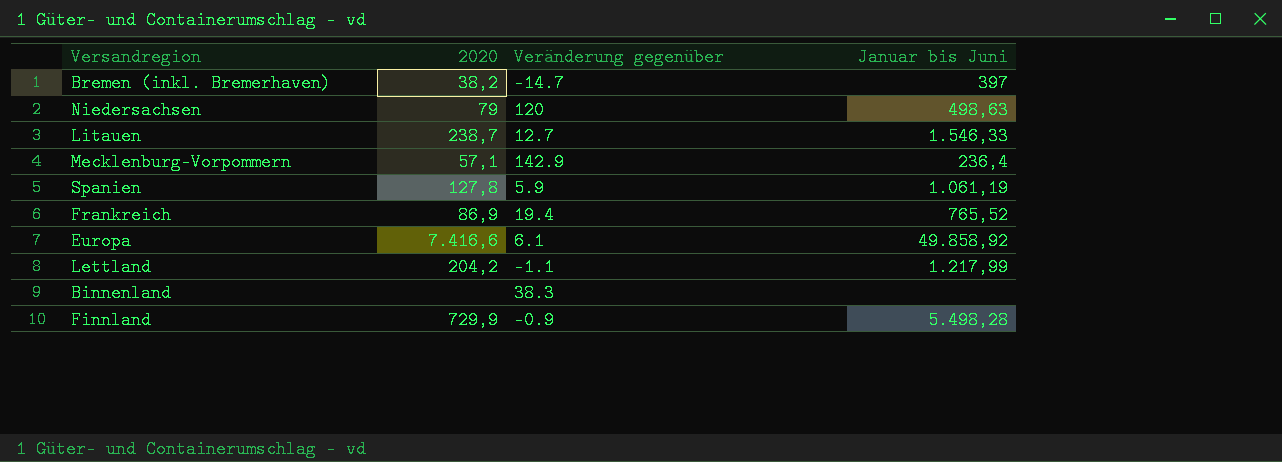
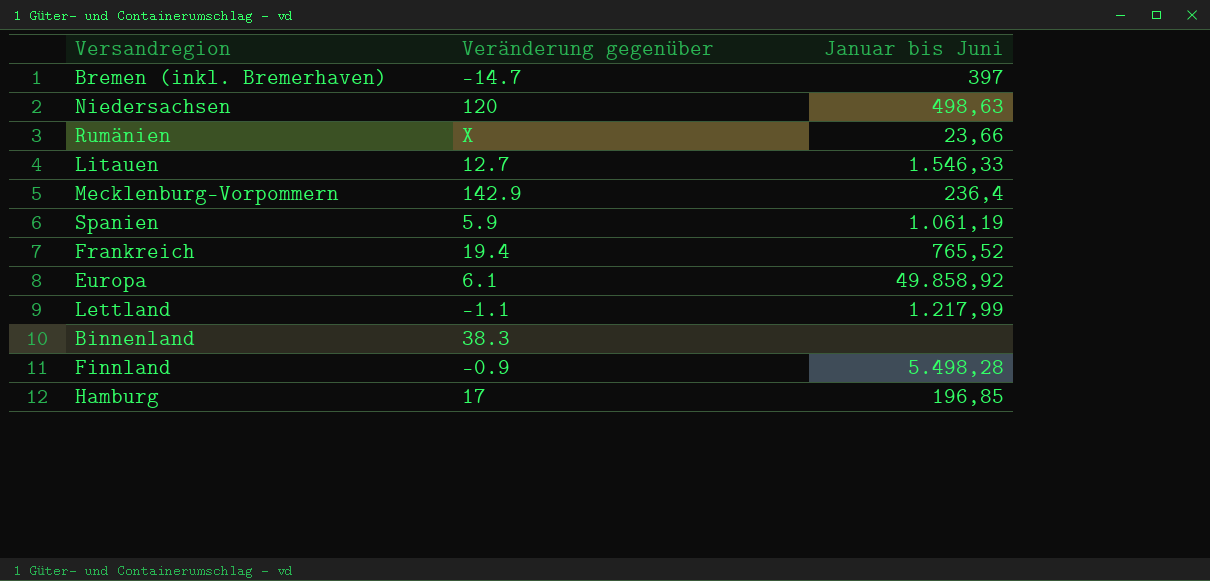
column 2020 | position: 2 -> none
row Rumänien: none -> X | 23,66
row Hamburg: none -> 17 | 196,85

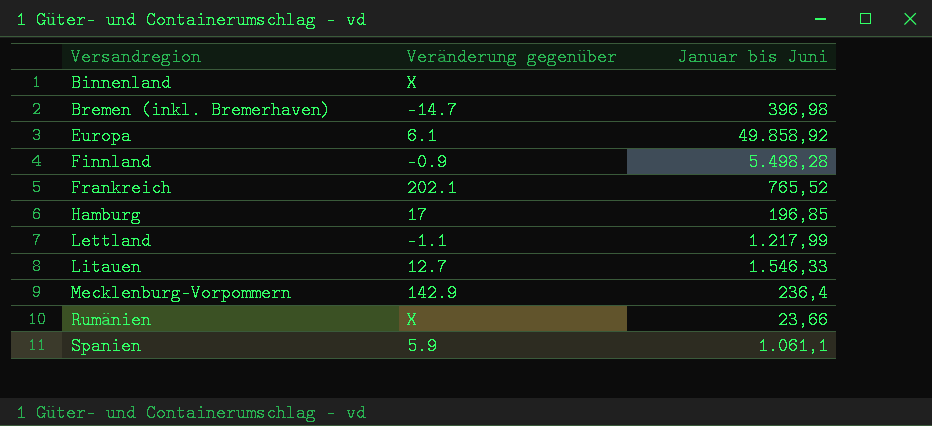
row order: none -> Versandregion ascending
row Niedersachsen: 120 | 498,63 -> none
Binnenland | Veränderung gegenüber: 38.3 -> X
Bremen (inkl. Bremerhaven) | Januar bis Juni: 397 -> 396,98
Frankreich | Veränderung gegenüber: 19.4 -> 202.1
Spanien | Januar bis Juni: 1.061,19 -> 1.061,1

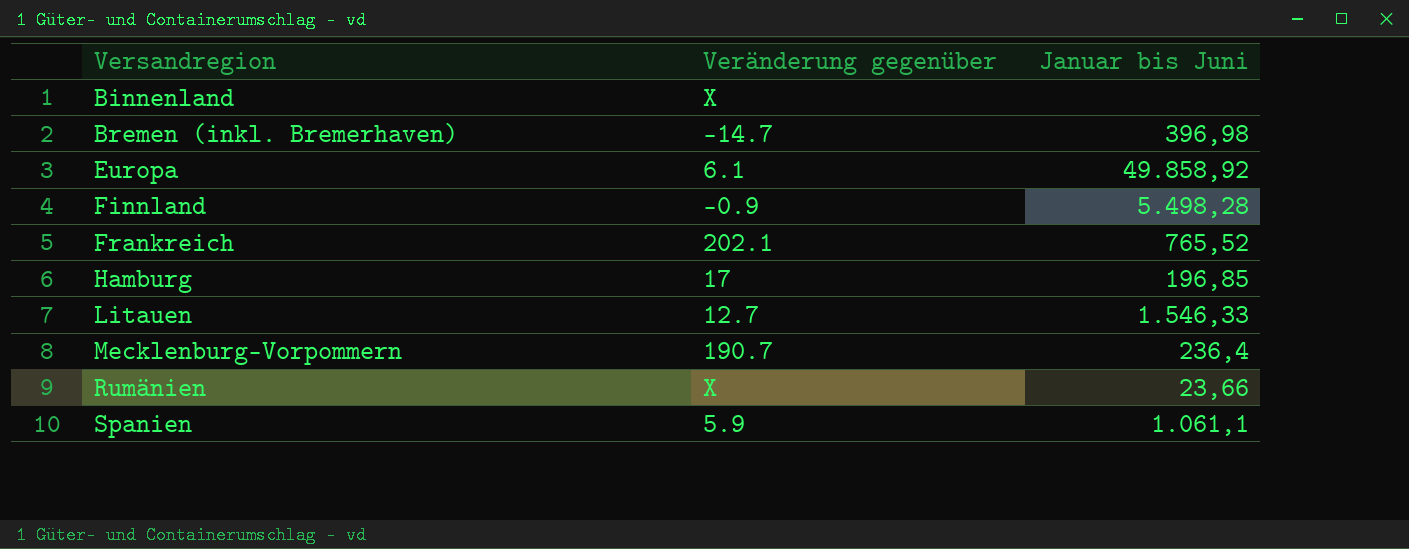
row Lettland: -1.1 | 1.217,99 -> none
Mecklenburg-Vorpommern | Veränderung gegenüber: 142.9 -> 190.7

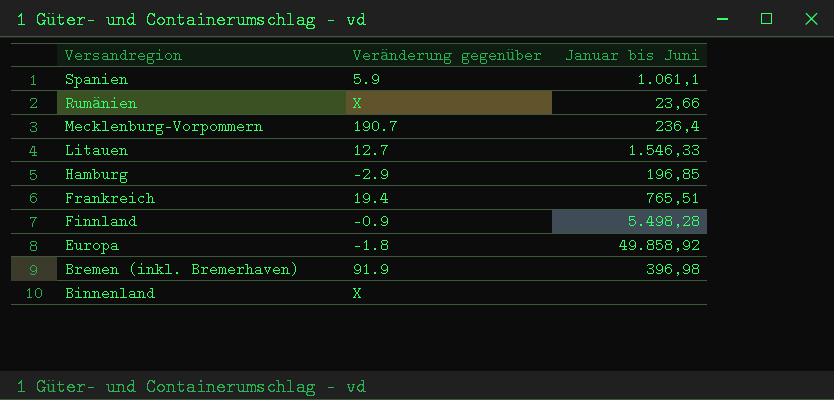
row order: Versandregion ascending -> Versandregion descending
Hamburg | Veränderung gegenüber: 17 -> -2.9
Frankreich | Veränderung gegenüber: 202.1 -> 19.4
Frankreich | Januar bis Juni: 765,52 -> 765,51
Europa | Veränderung gegenüber: 6.1 -> -1.8
Bremen (inkl. Bremerhaven) | Veränderung gegenüber: -14.7 -> 91.9

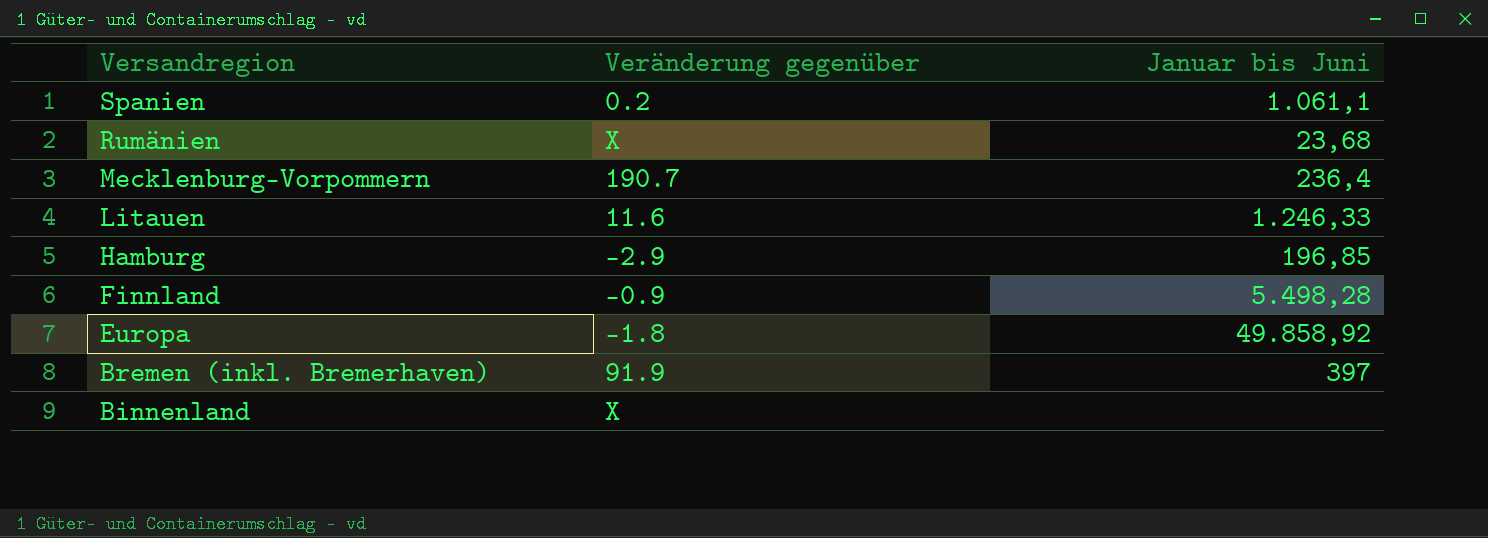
row Frankreich: 19.4 | 765,51 -> none
Spanien | Veränderung gegenüber: 5.9 -> 0.2
Rumänien | Januar bis Juni: 23,66 -> 23,68
Litauen | Veränderung gegenüber: 12.7 -> 11.6
Litauen | Januar bis Juni: 1.546,33 -> 1.246,33
Bremen (inkl. Bremerhaven) | Januar bis Juni: 396,98 -> 397

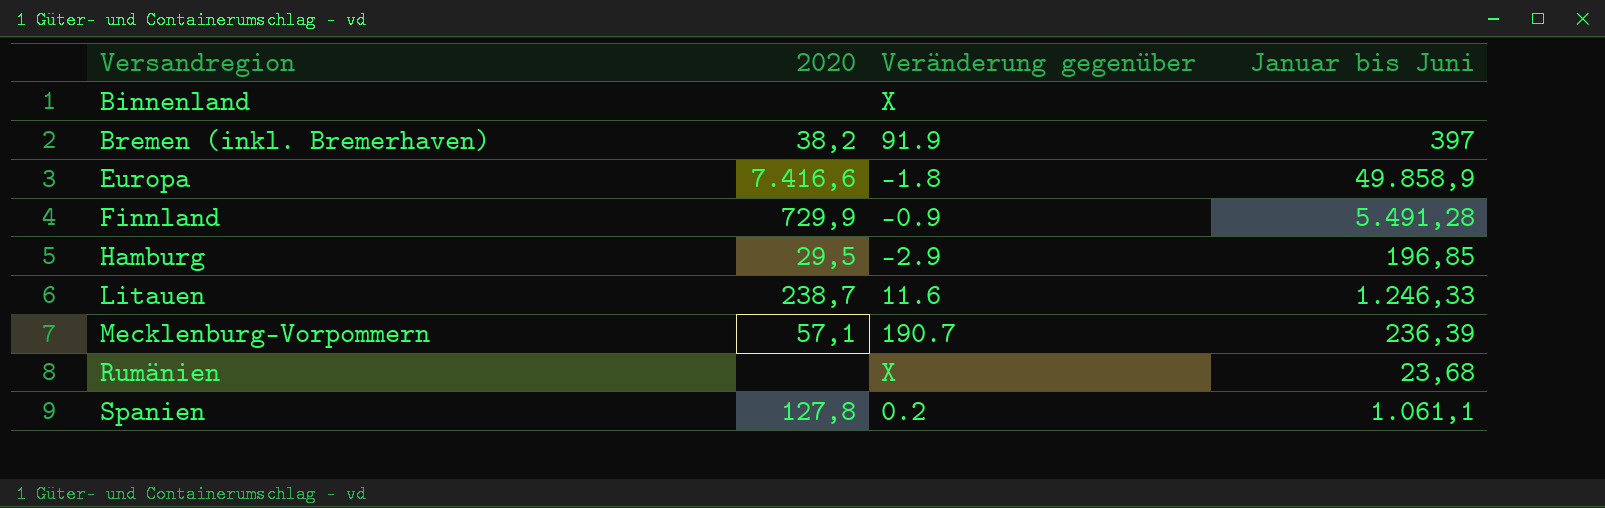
row order: Versandregion descending -> Versandregion ascending
column 2020 | position: none -> 2
Europa | Januar bis Juni: 49.858,92 -> 49.858,9
Finnland | Januar bis Juni: 5.498,28 -> 5.491,28
Mecklenburg-Vorpommern | Januar bis Juni: 236,4 -> 236,39

